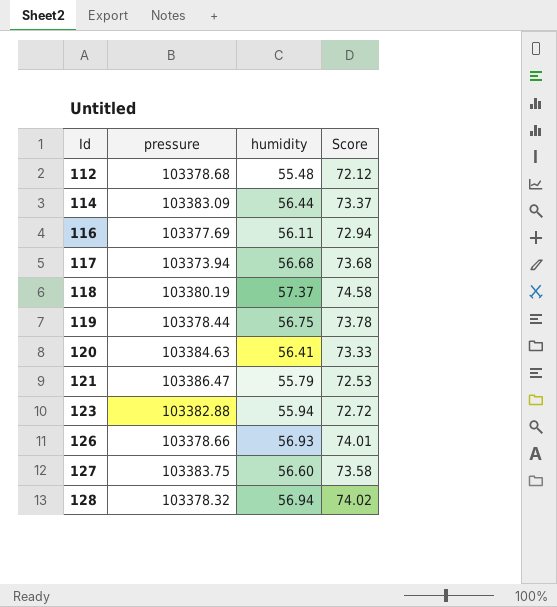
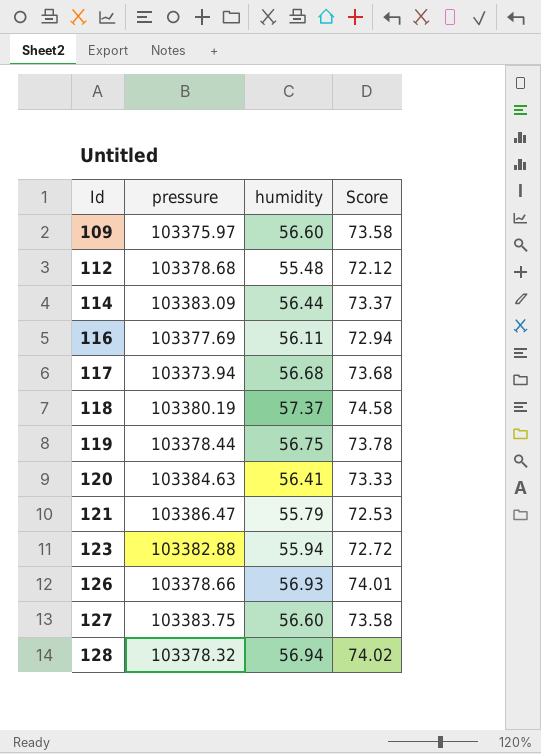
row 109: none -> 103375.97 | 56.60 | 73.58

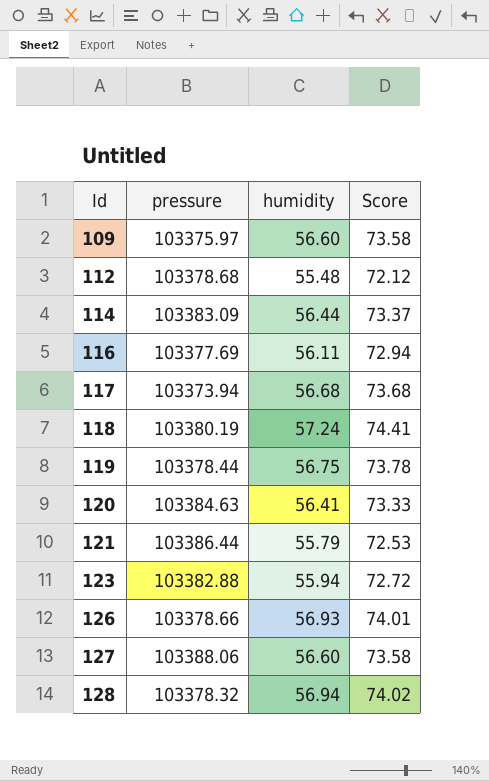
118 | humidity: 57.37 -> 57.24
118 | Score: 74.58 -> 74.41
121 | pressure: 103386.47 -> 103386.44
127 | pressure: 103383.75 -> 103388.06

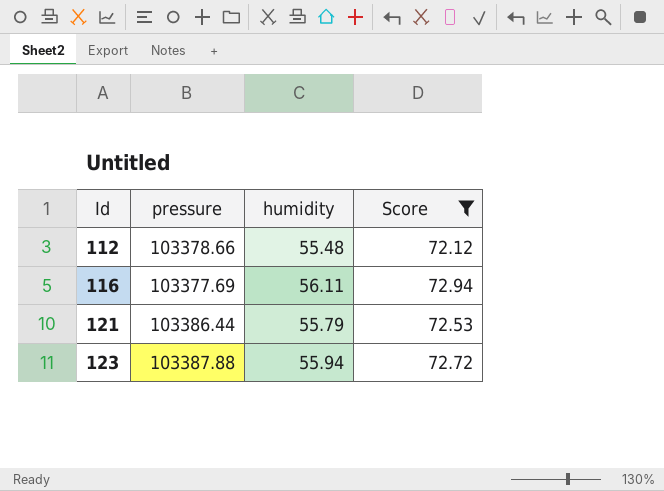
filter: none -> Score <= 72.94
112 | pressure: 103378.68 -> 103378.66
123 | pressure: 103382.88 -> 103387.88

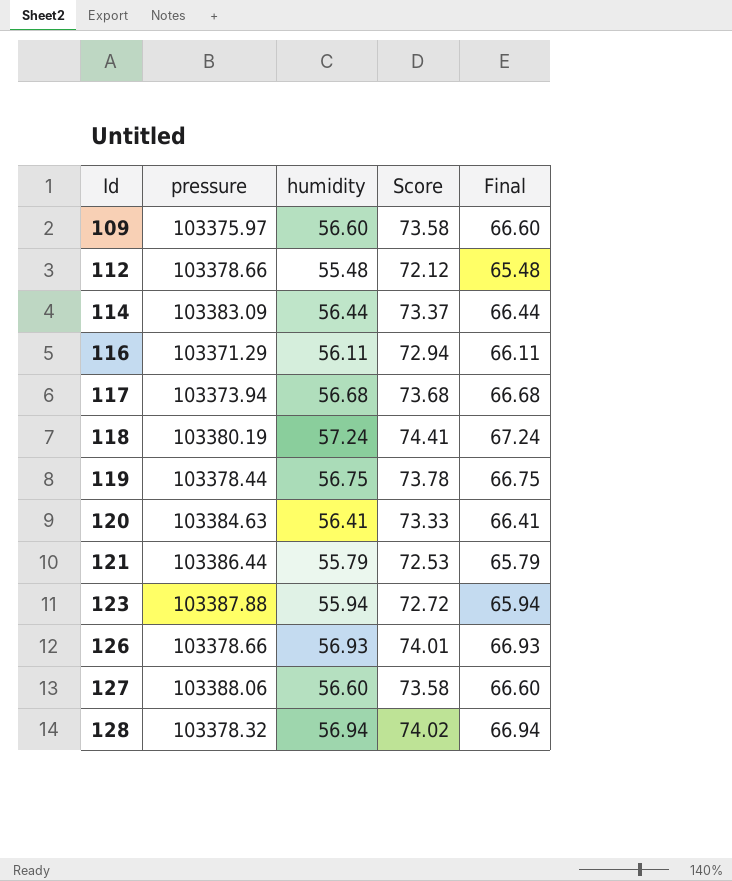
filter: Score <= 72.94 -> none
column Final | formula: none -> [humidity] + 10
116 | pressure: 103377.69 -> 103371.29

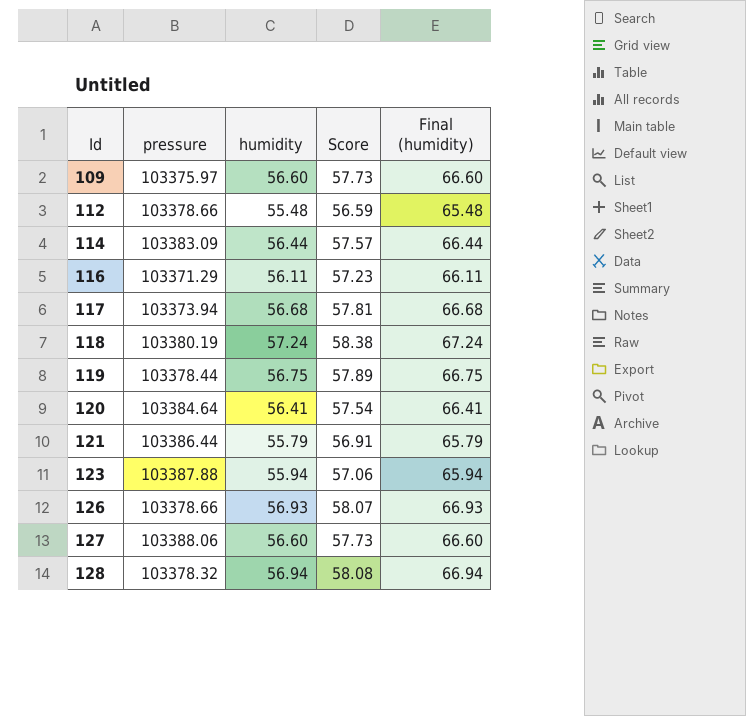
column Score | formula: [humidity] * 1.3 -> [humidity] * 1.02
column name: Final -> Final (humidity)
120 | pressure: 103384.63 -> 103384.64

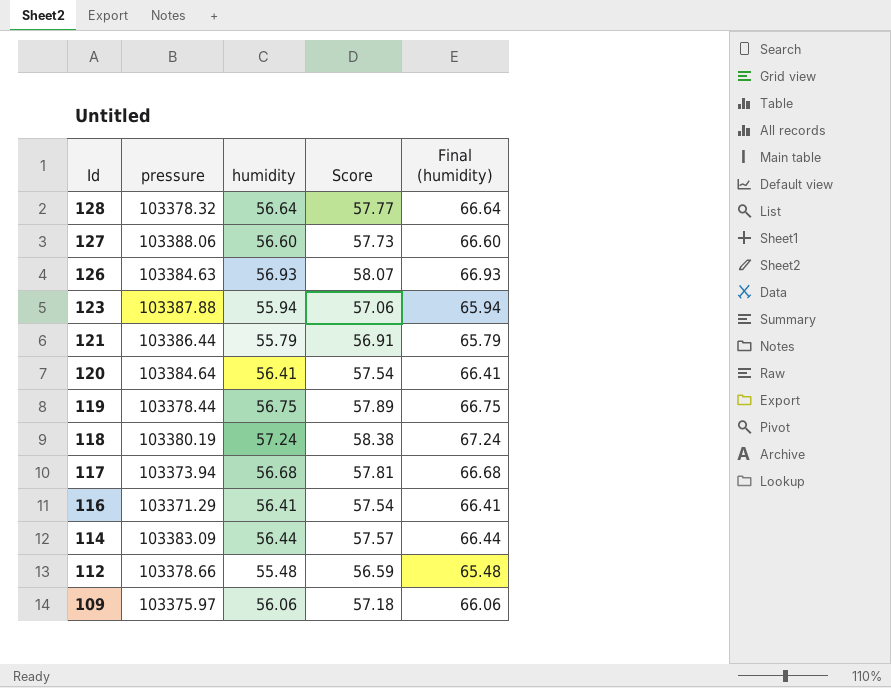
row order: Id ascending -> Id descending
128 | humidity: 56.94 -> 56.64
128 | Score: 58.08 -> 57.77
128 | Final (humidity): 66.94 -> 66.64
126 | pressure: 103378.66 -> 103384.63
116 | humidity: 56.11 -> 56.41
116 | Score: 57.23 -> 57.54
116 | Final (humidity): 66.11 -> 66.41
109 | humidity: 56.60 -> 56.06
109 | Score: 57.73 -> 57.18
109 | Final (humidity): 66.60 -> 66.06

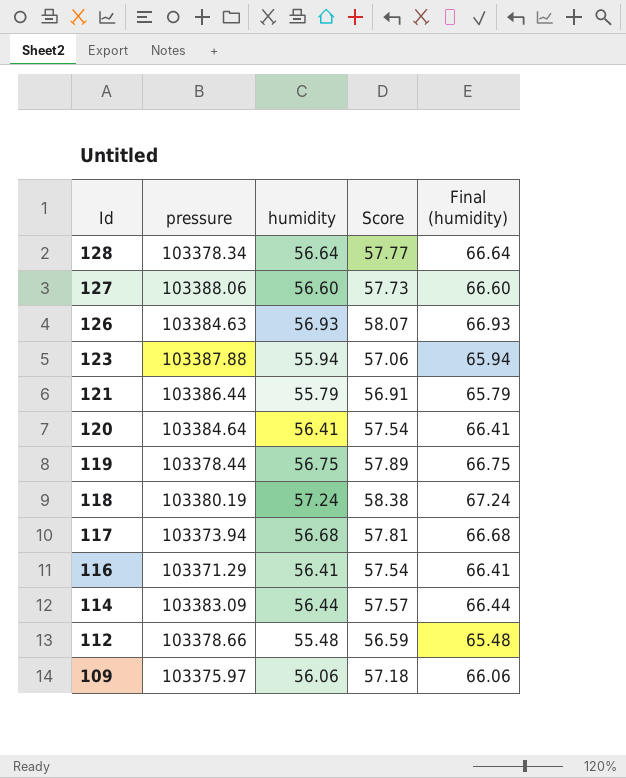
128 | pressure: 103378.32 -> 103378.34

